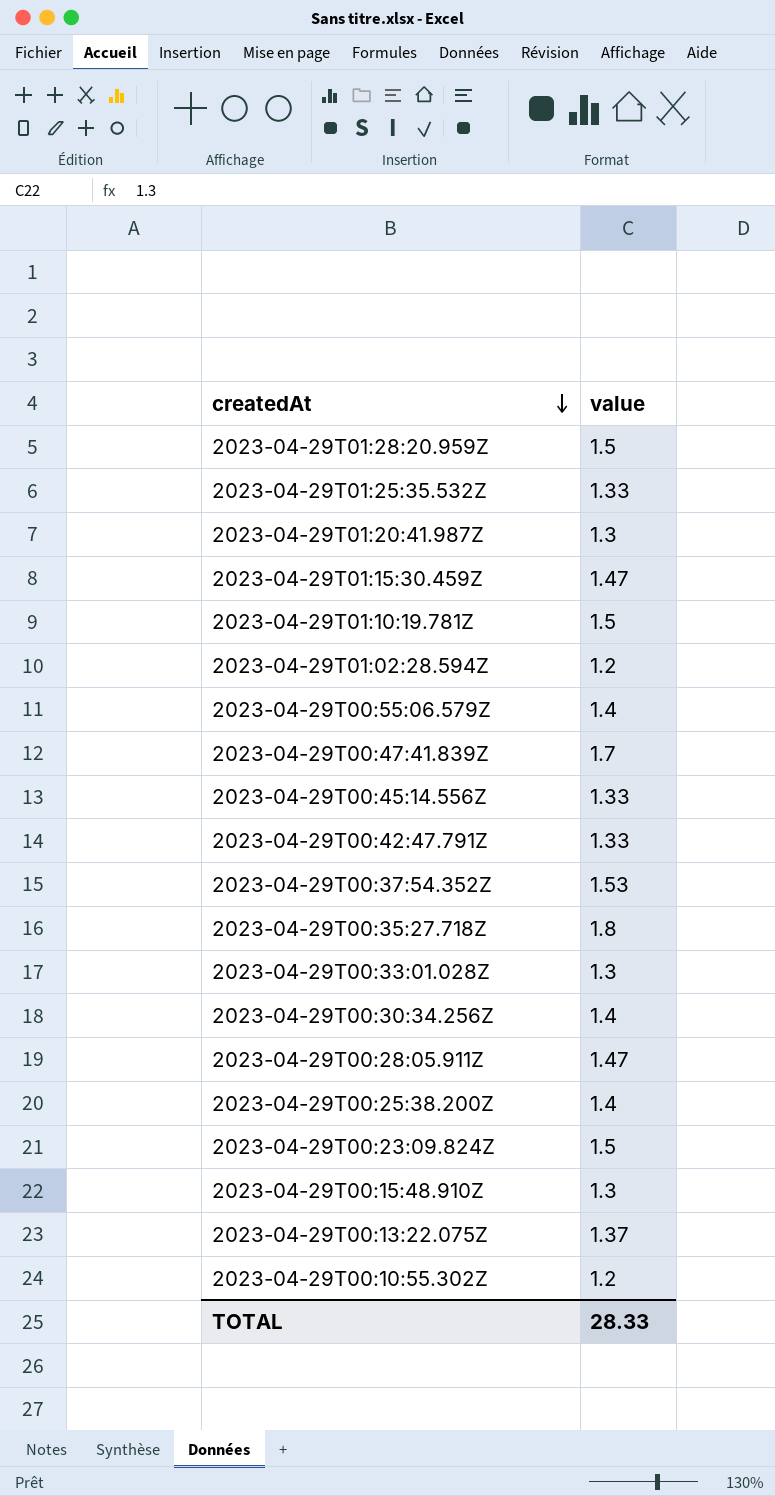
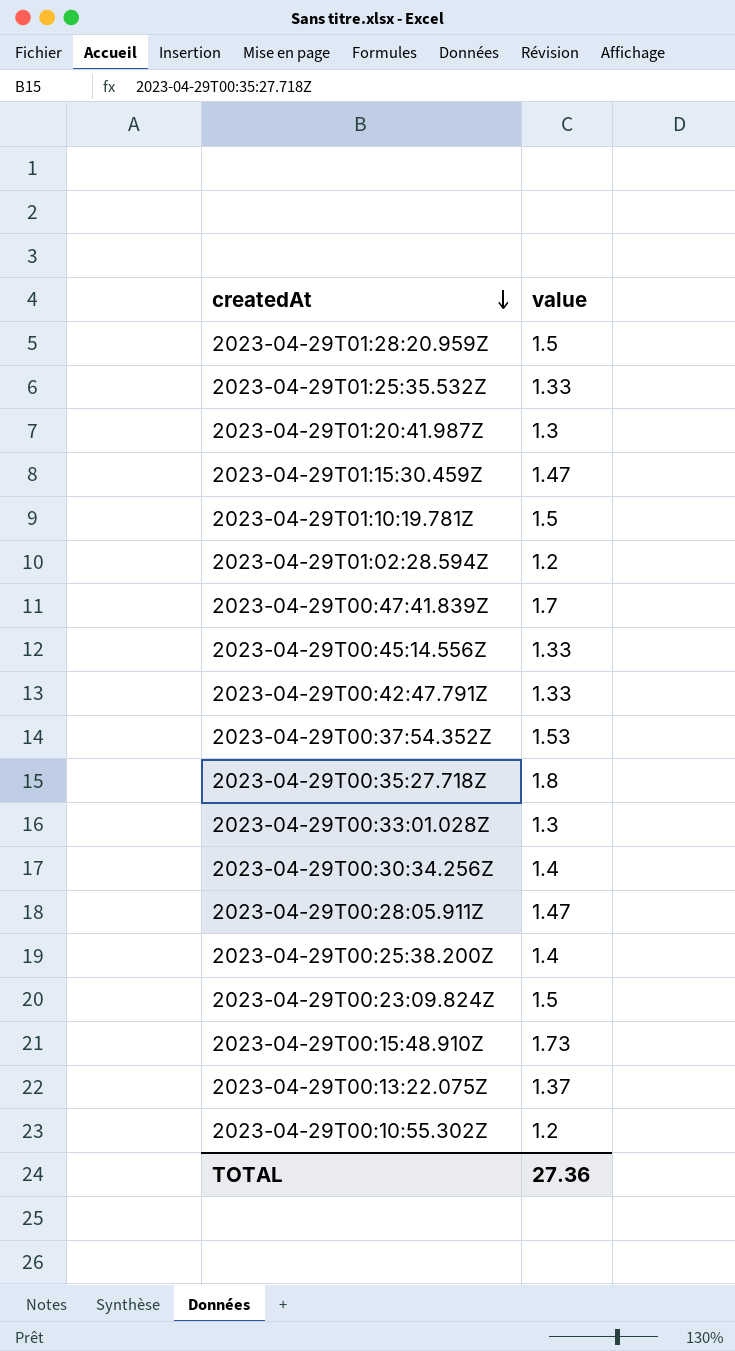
row 2023-04-29T00:55:06.579Z: 1.4 -> none
2023-04-29T00:15:48.910Z | value: 1.3 -> 1.73
TOTAL | value: 28.33 -> 27.36

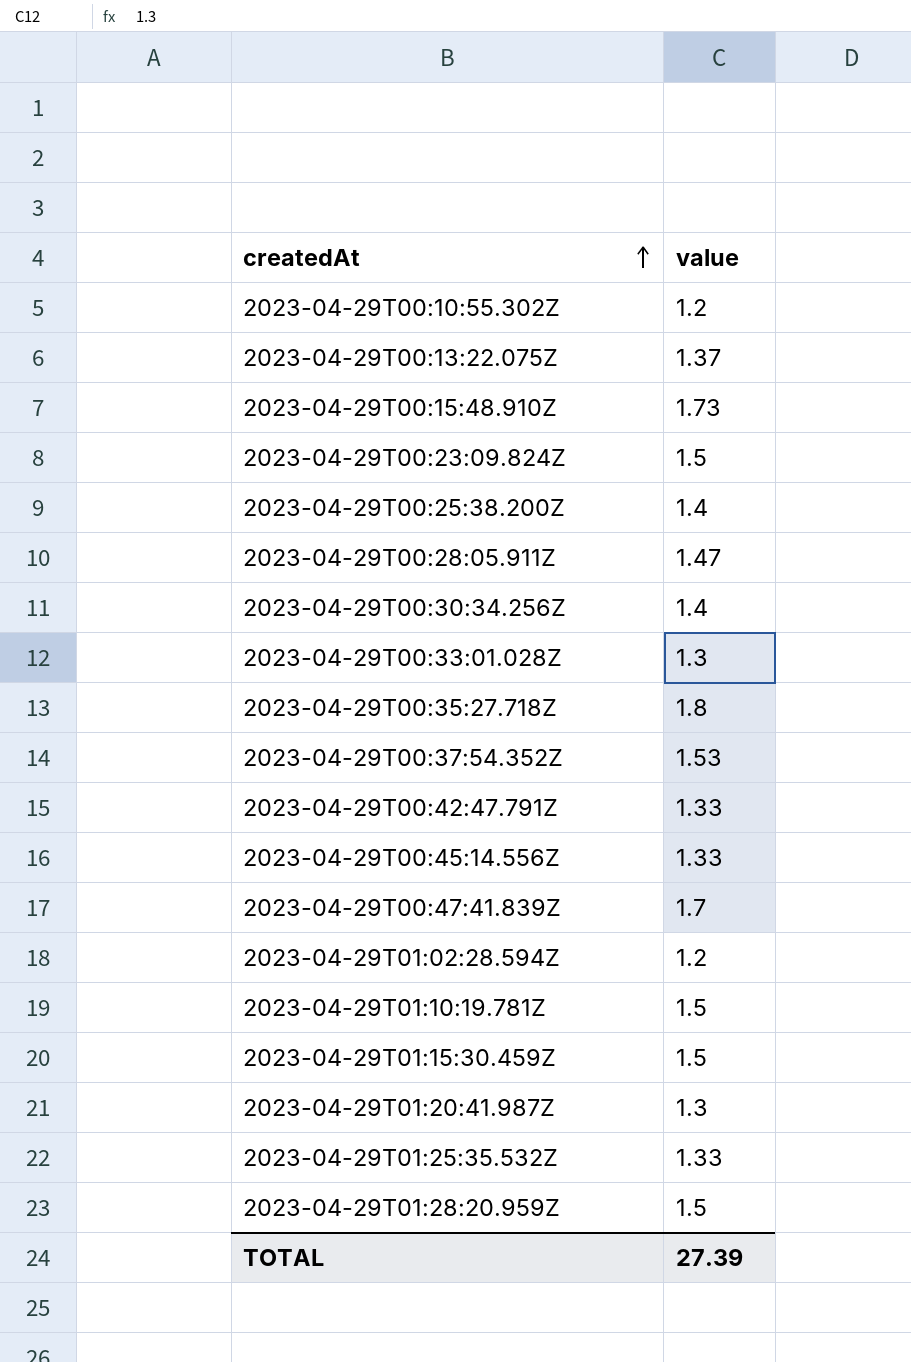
row order: createdAt descending -> createdAt ascending
2023-04-29T01:15:30.459Z | value: 1.47 -> 1.5
TOTAL | value: 27.36 -> 27.39

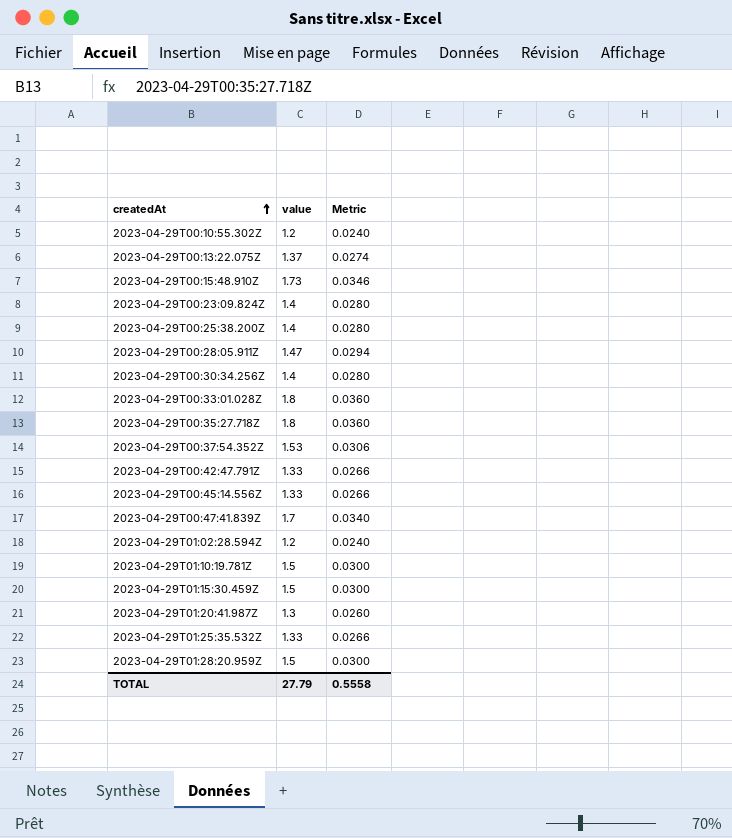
column Metric | formula: none -> [value] * 0.02
2023-04-29T00:23:09.824Z | value: 1.5 -> 1.4
2023-04-29T00:33:01.028Z | value: 1.3 -> 1.8
TOTAL | value: 27.39 -> 27.79

